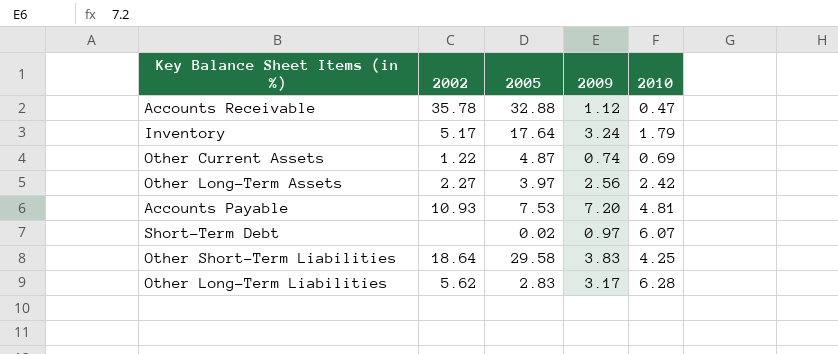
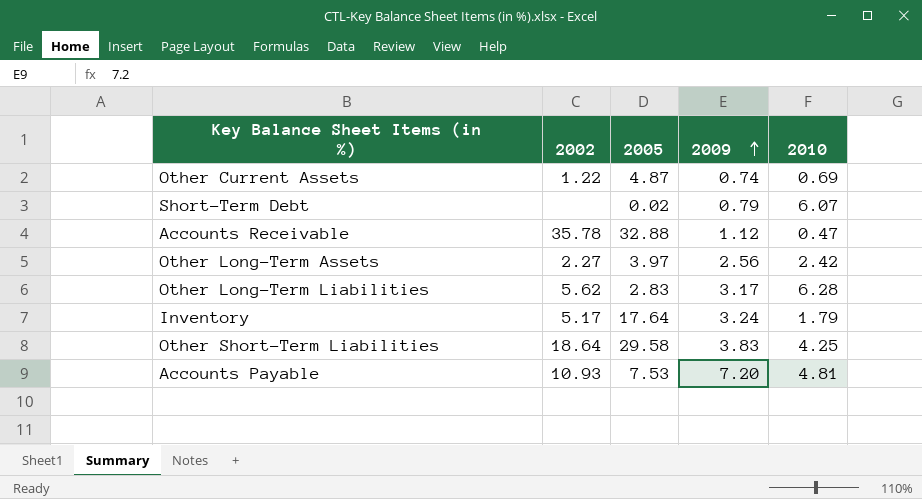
row order: none -> 2009 ascending
Short-Term Debt | 2009: 0.97 -> 0.79

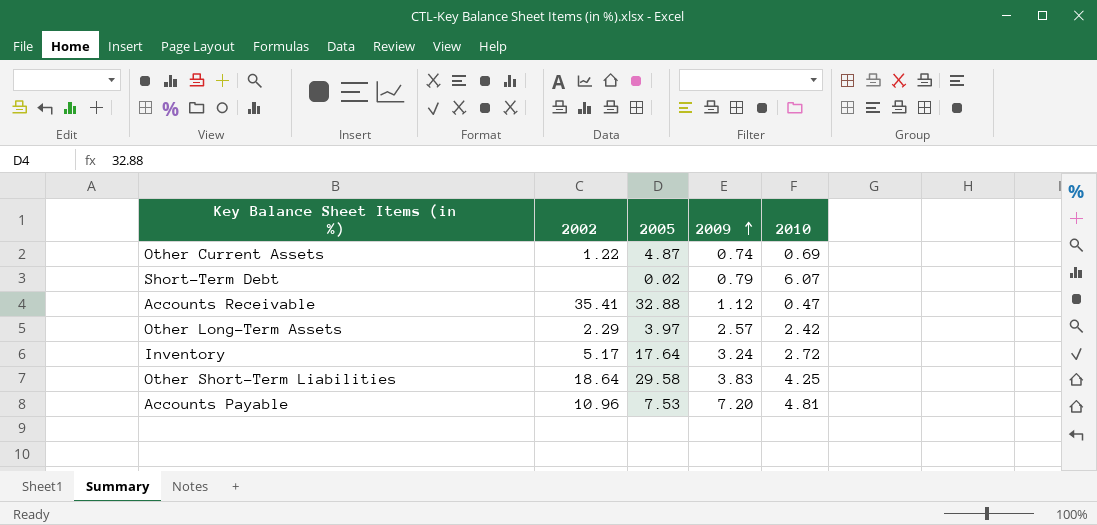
row Other Long-Term Liabilities: 5.62 | 2.83 | 3.17 | 6.28 -> none
Accounts Receivable | 2002: 35.78 -> 35.41
Other Long-Term Assets | 2002: 2.27 -> 2.29
Other Long-Term Assets | 2009: 2.56 -> 2.57
Inventory | 2010: 1.79 -> 2.72
Accounts Payable | 2002: 10.93 -> 10.96

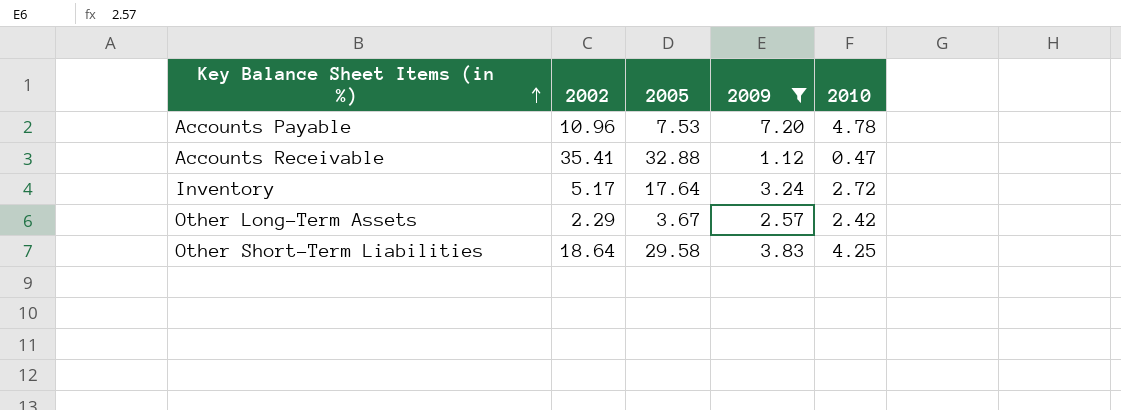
filter: none -> 2009 >= 1.12
row order: 2009 ascending -> Key Balance Sheet Items (in %) ascending
Accounts Payable | 2010: 4.81 -> 4.78
Other Long-Term Assets | 2005: 3.97 -> 3.67

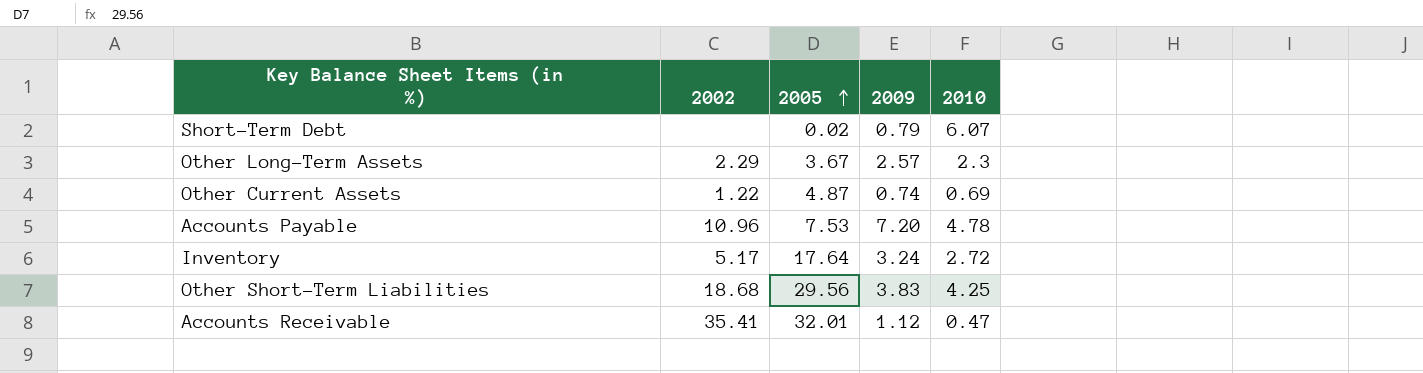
filter: 2009 >= 1.12 -> none
row order: Key Balance Sheet Items (in %) ascending -> 2005 ascending
Other Long-Term Assets | 2010: 2.42 -> 2.3
Other Short-Term Liabilities | 2002: 18.64 -> 18.68
Other Short-Term Liabilities | 2005: 29.58 -> 29.56
Accounts Receivable | 2005: 32.88 -> 32.01

